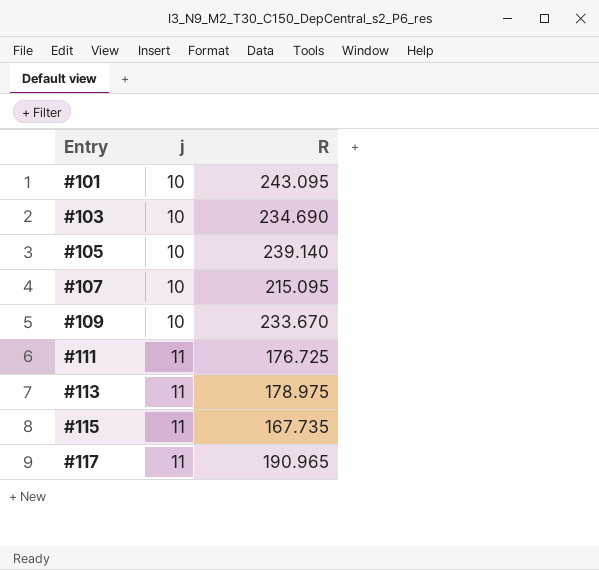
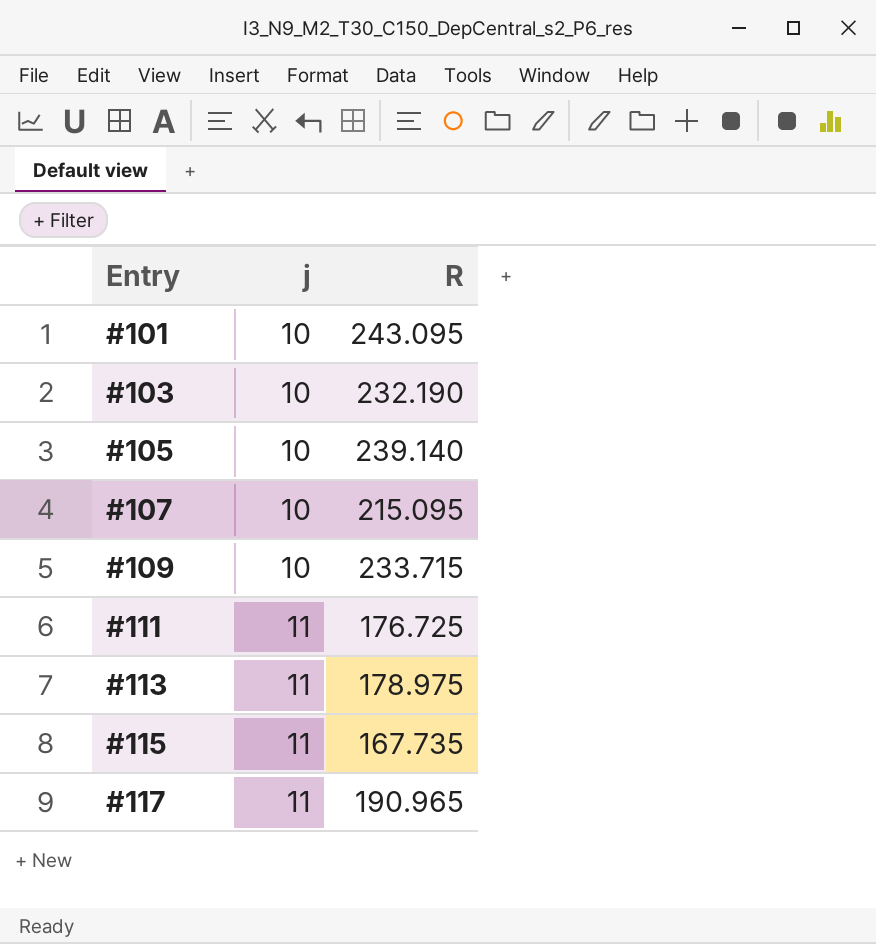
#103 | R: 234.690 -> 232.190
#109 | R: 233.670 -> 233.715

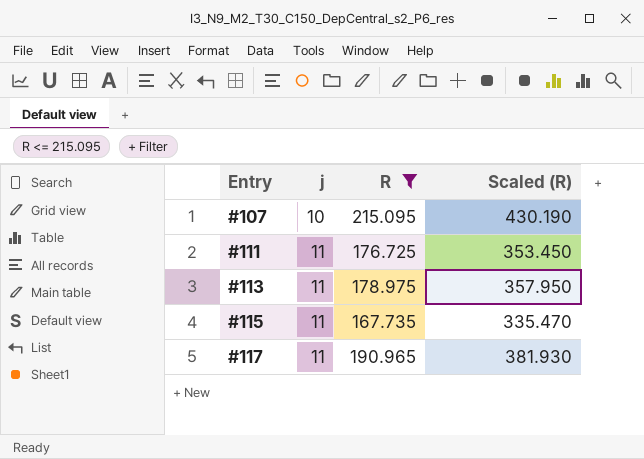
filter: none -> R <= 215.095
column Scaled (R) | formula: none -> [R] * 2

